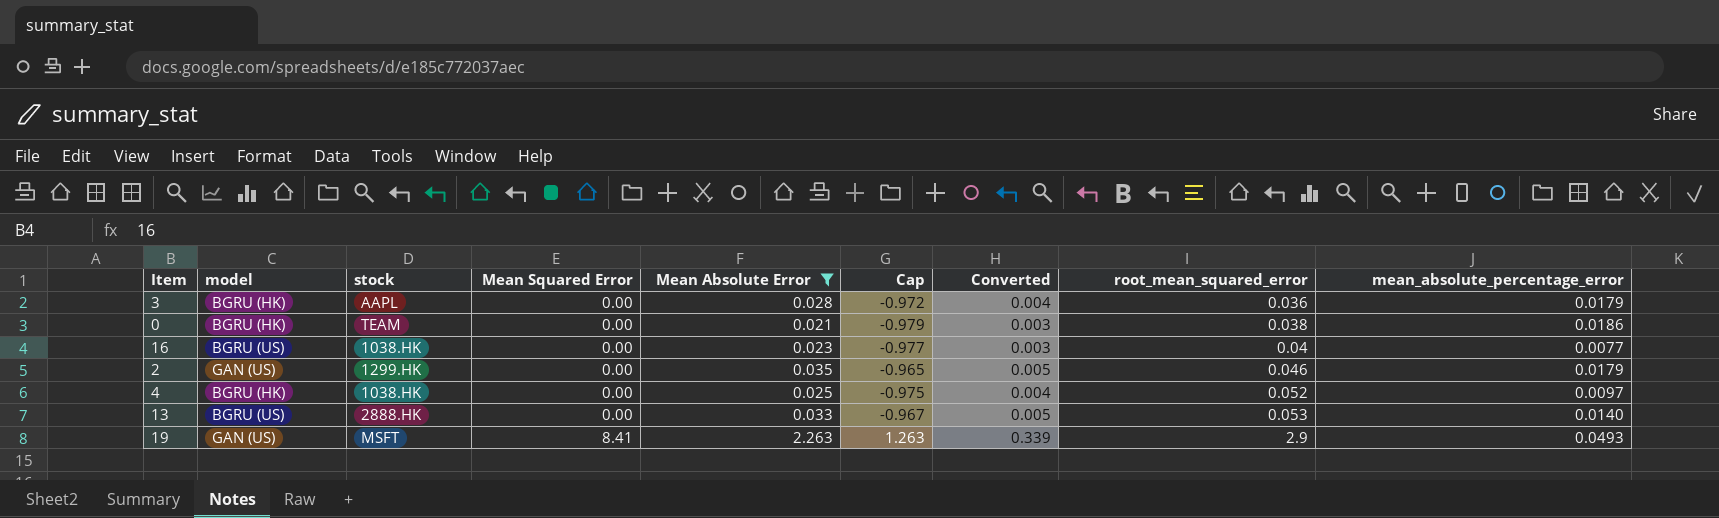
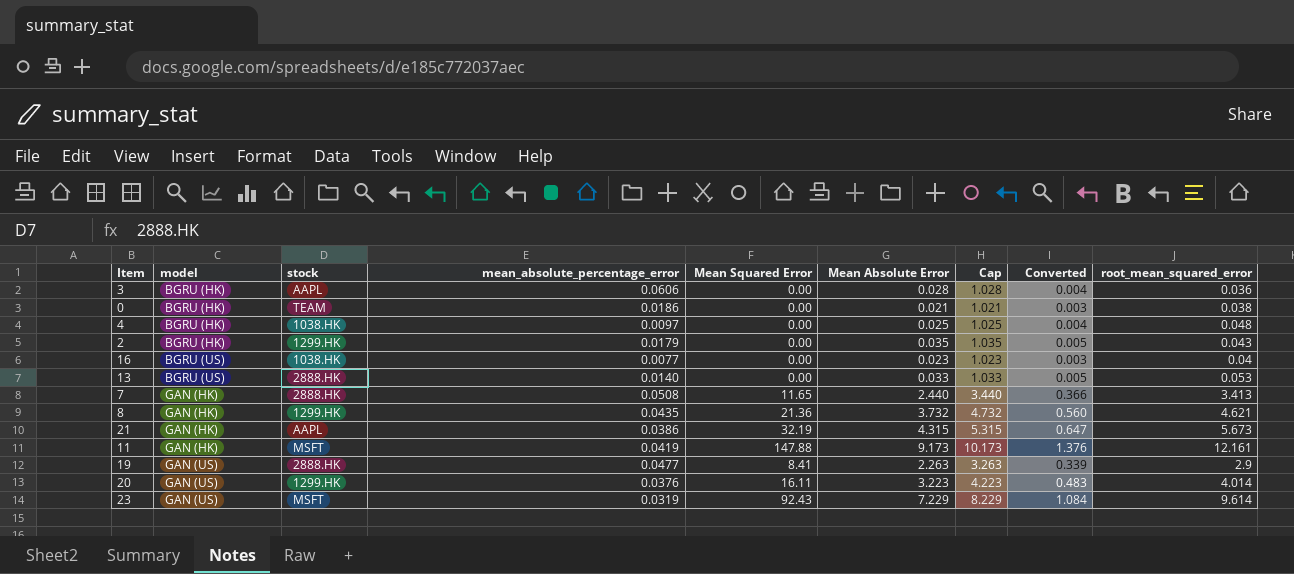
filter: Mean Absolute Error <= 2.263 -> none
row order: Mean Squared Error ascending -> model ascending
column mean_absolute_percentage_error | position: 9 -> 4
column Cap | formula: [Mean Absolute Error] - 1 -> [Mean Absolute Error] + 1
3 | mean_absolute_percentage_error: 0.0179 -> 0.0606
4 | root_mean_squared_error: 0.052 -> 0.048
2 | model: GAN (US) -> BGRU (HK)
2 | root_mean_squared_error: 0.046 -> 0.043
19 | stock: MSFT -> 2888.HK
19 | mean_absolute_percentage_error: 0.0493 -> 0.0477

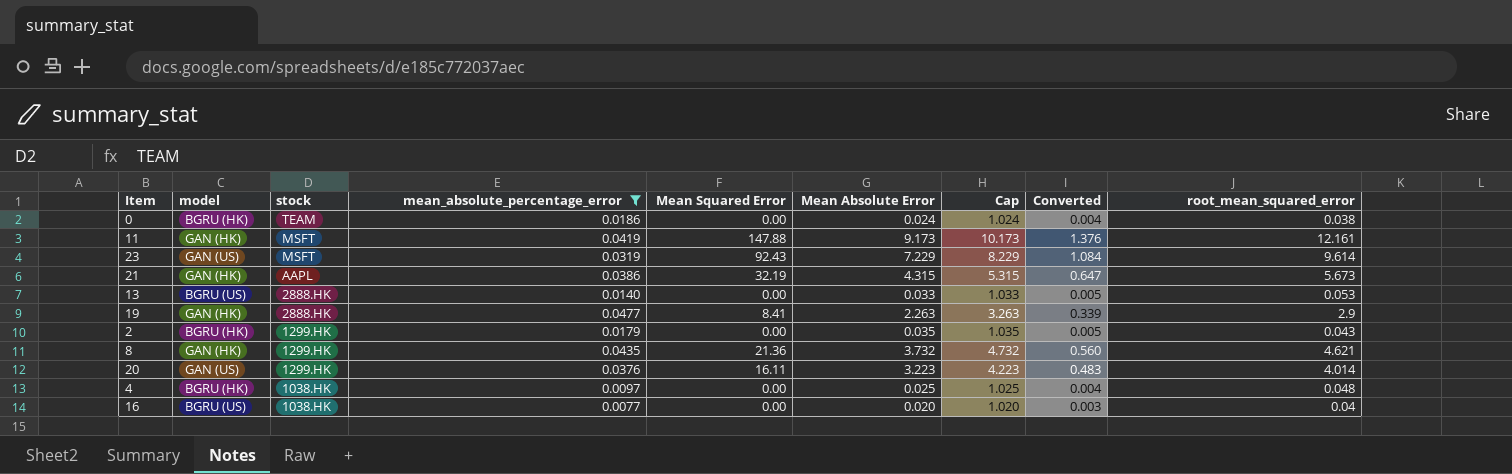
filter: none -> mean_absolute_percentage_error <= 0.0477
row order: model ascending -> stock descending
0 | Mean Absolute Error: 0.021 -> 0.024
0 | Cap: 1.021 -> 1.024
0 | Converted: 0.003 -> 0.004
19 | model: GAN (US) -> GAN (HK)
16 | Mean Absolute Error: 0.023 -> 0.020
16 | Cap: 1.023 -> 1.020

